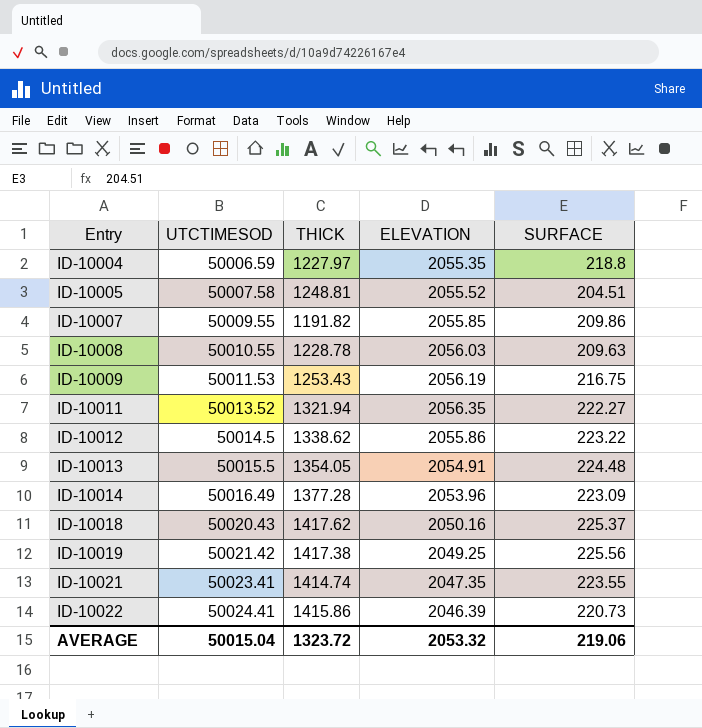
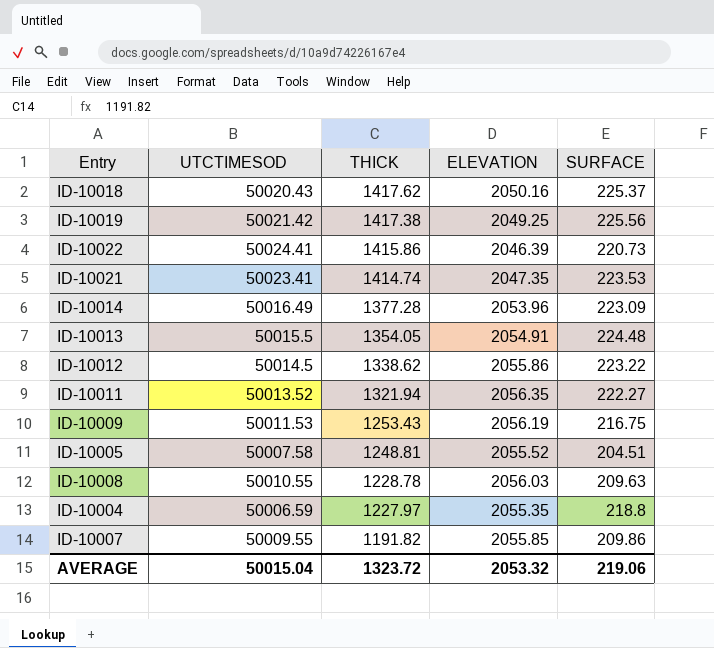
row order: Entry ascending -> THICK descending
ID-10021 | SURFACE: 223.55 -> 223.53

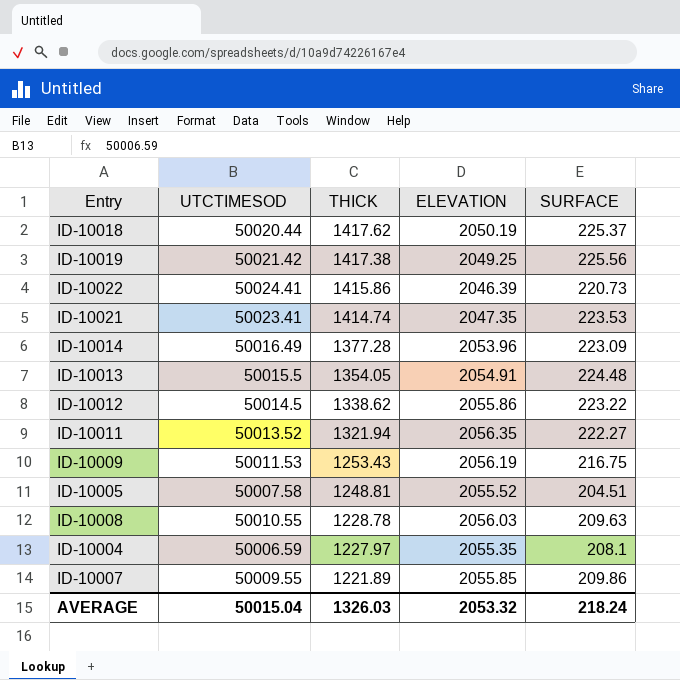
ID-10018 | UTCTIMESOD: 50020.43 -> 50020.44
ID-10018 | ELEVATION: 2050.16 -> 2050.19
ID-10004 | SURFACE: 218.8 -> 208.1
ID-10007 | THICK: 1191.82 -> 1221.89
AVERAGE | THICK: 1323.72 -> 1326.03
AVERAGE | SURFACE: 219.06 -> 218.24

